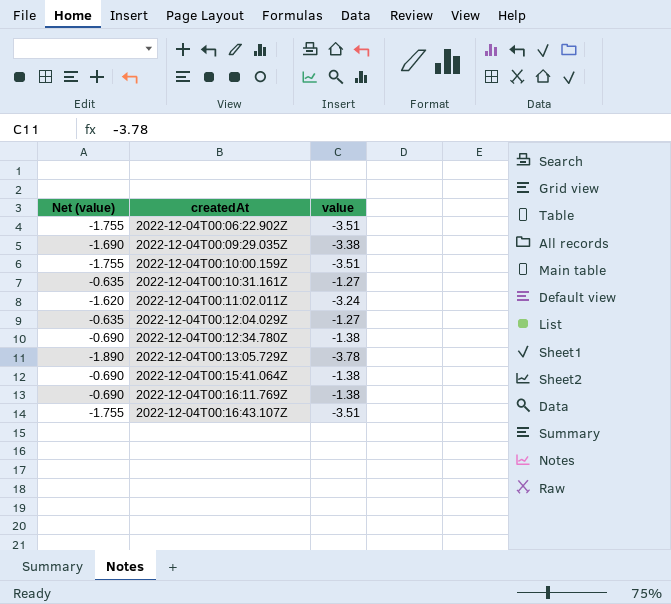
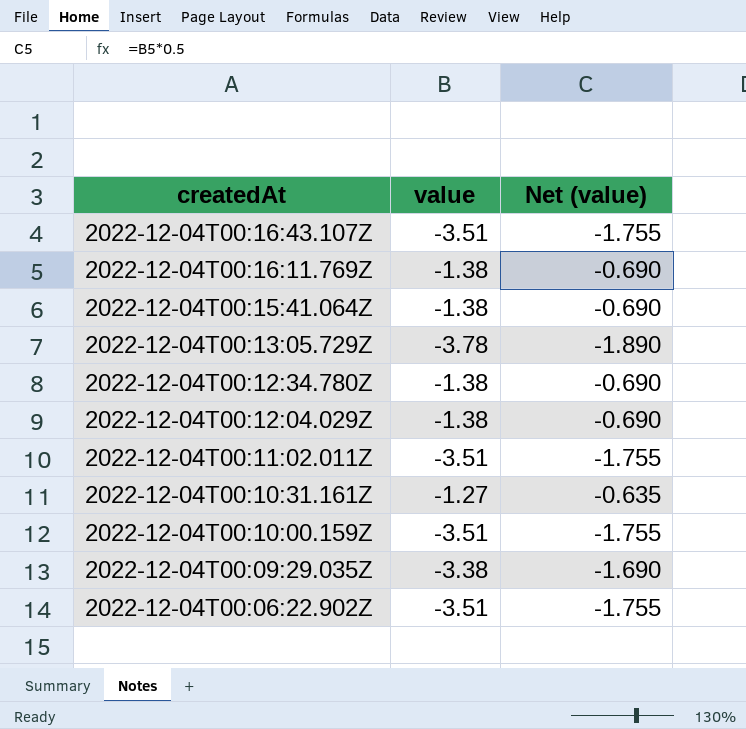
row order: createdAt ascending -> createdAt descending
column Net (value) | position: 1 -> 3
2022-12-04T00:12:04.029Z | value: -1.27 -> -1.38
2022-12-04T00:12:04.029Z | Net (value): -0.635 -> -0.690
2022-12-04T00:11:02.011Z | value: -3.24 -> -3.51
2022-12-04T00:11:02.011Z | Net (value): -1.620 -> -1.755

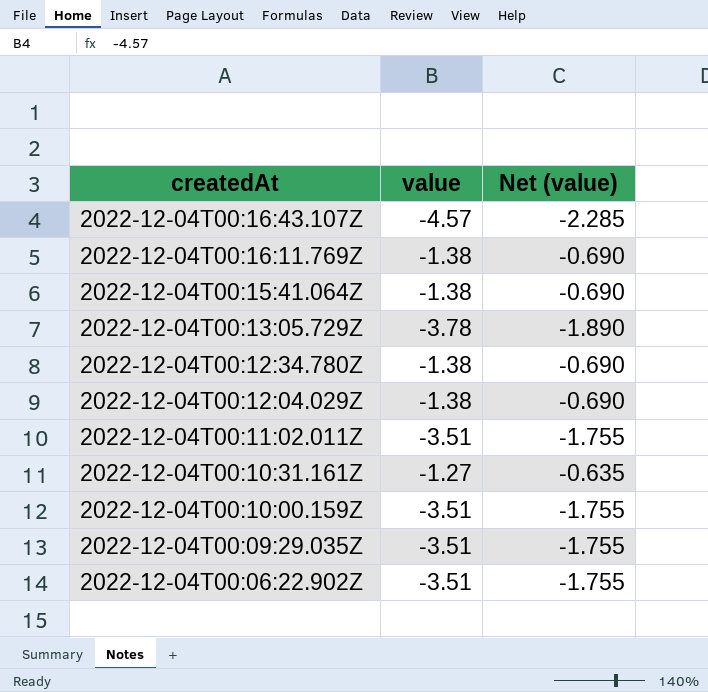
2022-12-04T00:16:43.107Z | value: -3.51 -> -4.57
2022-12-04T00:16:43.107Z | Net (value): -1.755 -> -2.285
2022-12-04T00:09:29.035Z | value: -3.38 -> -3.51
2022-12-04T00:09:29.035Z | Net (value): -1.690 -> -1.755

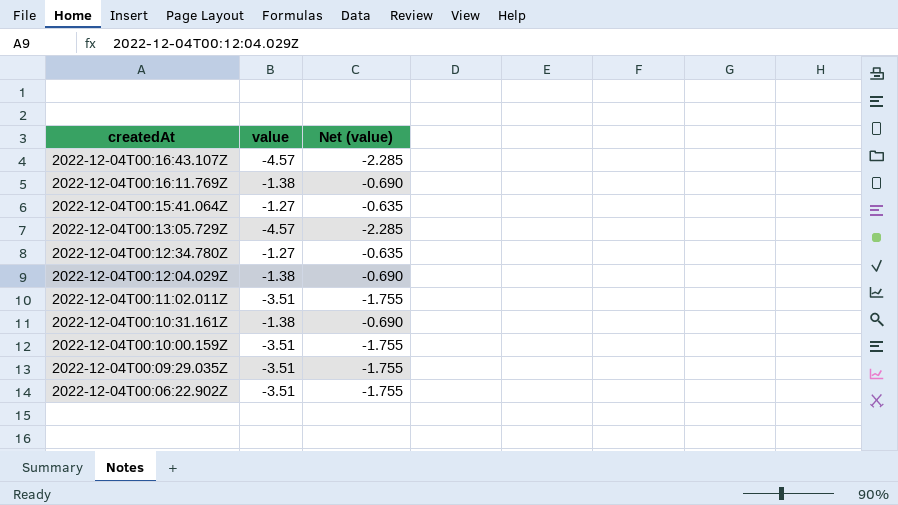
2022-12-04T00:15:41.064Z | value: -1.38 -> -1.27
2022-12-04T00:15:41.064Z | Net (value): -0.690 -> -0.635
2022-12-04T00:13:05.729Z | value: -3.78 -> -4.57
2022-12-04T00:13:05.729Z | Net (value): -1.890 -> -2.285
2022-12-04T00:12:34.780Z | value: -1.38 -> -1.27
2022-12-04T00:12:34.780Z | Net (value): -0.690 -> -0.635
2022-12-04T00:10:31.161Z | value: -1.27 -> -1.38
2022-12-04T00:10:31.161Z | Net (value): -0.635 -> -0.690

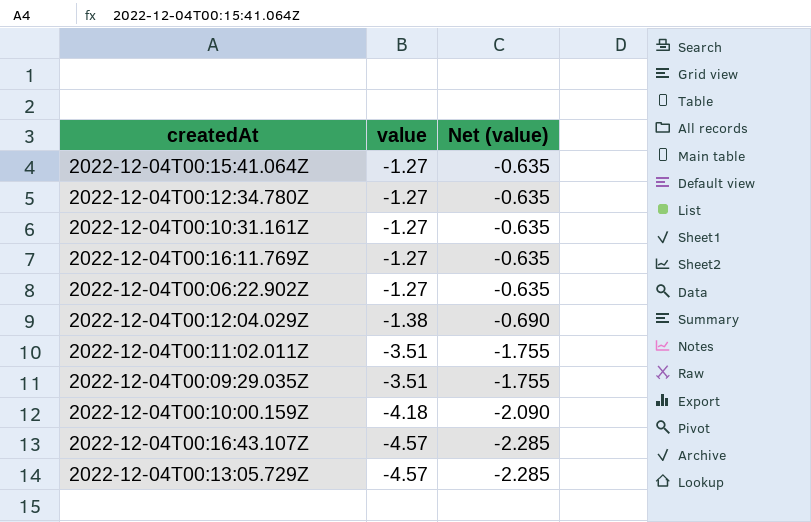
row order: createdAt descending -> value descending
2022-12-04T00:10:31.161Z | value: -1.38 -> -1.27
2022-12-04T00:10:31.161Z | Net (value): -0.690 -> -0.635
2022-12-04T00:16:11.769Z | value: -1.38 -> -1.27
2022-12-04T00:16:11.769Z | Net (value): -0.690 -> -0.635
2022-12-04T00:06:22.902Z | value: -3.51 -> -1.27
2022-12-04T00:06:22.902Z | Net (value): -1.755 -> -0.635
2022-12-04T00:10:00.159Z | value: -3.51 -> -4.18
2022-12-04T00:10:00.159Z | Net (value): -1.755 -> -2.090

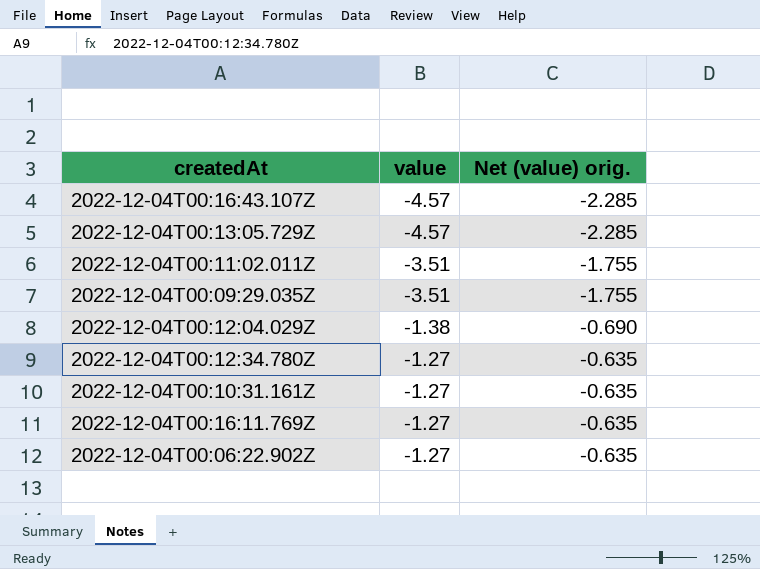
row order: value descending -> value ascending
column name: Net (value) -> Net (value) orig.
row 2022-12-04T00:15:41.064Z: -1.27 | -0.635 -> none
row 2022-12-04T00:10:00.159Z: -4.18 | -2.090 -> none

